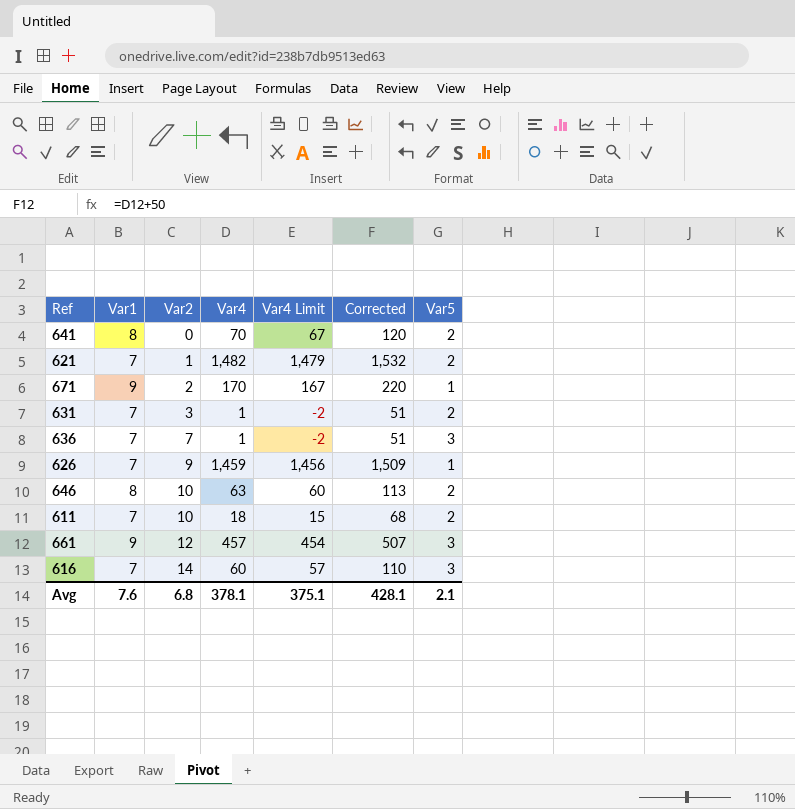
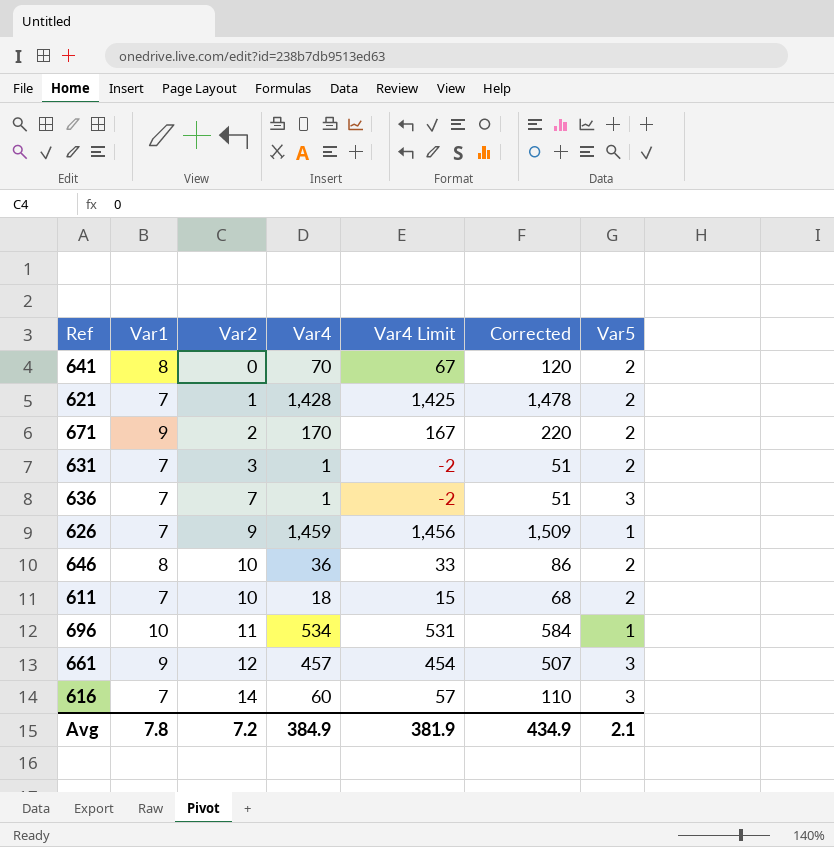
621 | Var4: 1,482 -> 1,428
621 | Var4 Limit: 1,479 -> 1,425
621 | Corrected: 1,532 -> 1,478
671 | Var5: 1 -> 2
646 | Var4: 63 -> 36
646 | Var4 Limit: 60 -> 33
646 | Corrected: 113 -> 86
row 696: none -> 10 | 11 | 534 | 531 | 584 | 1
Avg | Var1: 7.6 -> 7.8
Avg | Var2: 6.8 -> 7.2
Avg | Var4: 378.1 -> 384.9
Avg | Var4 Limit: 375.1 -> 381.9
Avg | Corrected: 428.1 -> 434.9

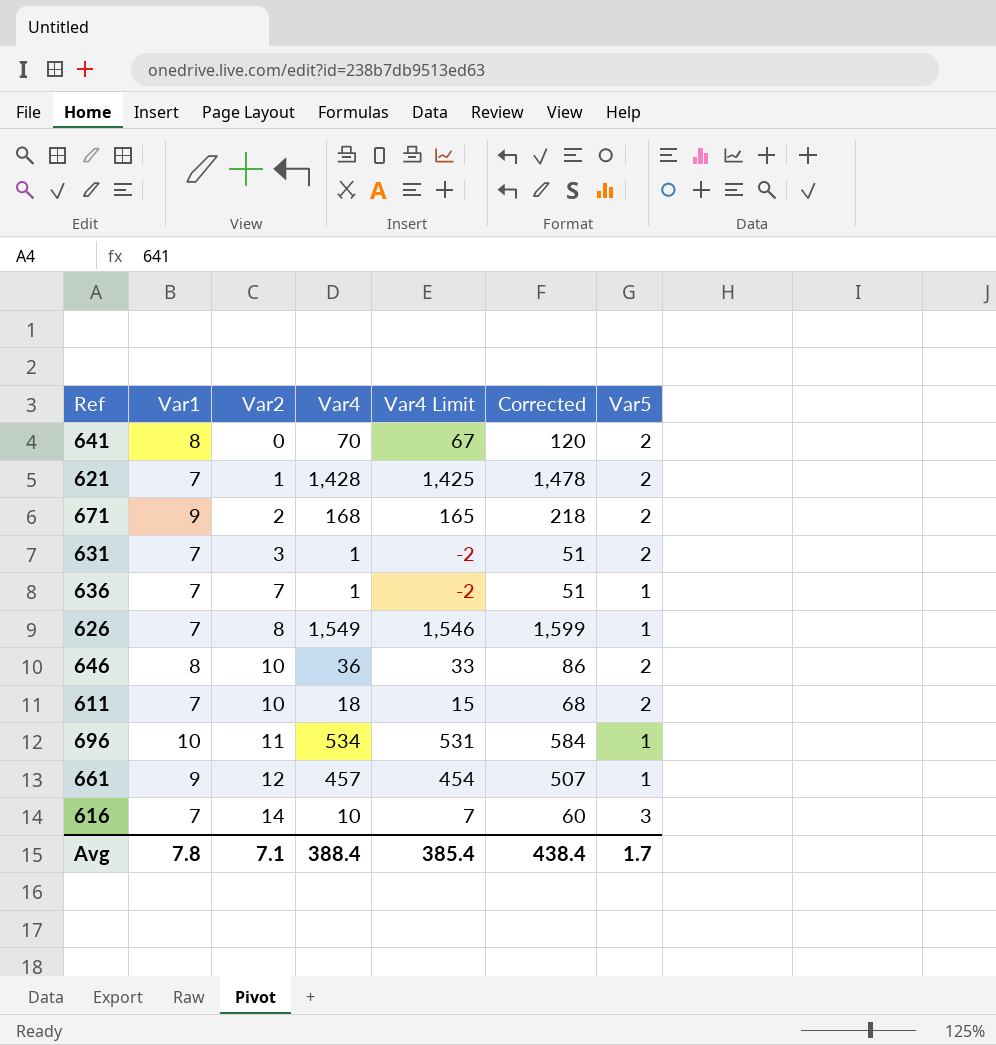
671 | Var4: 170 -> 168
671 | Var4 Limit: 167 -> 165
671 | Corrected: 220 -> 218
636 | Var5: 3 -> 1
626 | Var2: 9 -> 8
626 | Var4: 1,459 -> 1,549
626 | Var4 Limit: 1,456 -> 1,546
626 | Corrected: 1,509 -> 1,599
661 | Var5: 3 -> 1
616 | Var4: 60 -> 10
616 | Var4 Limit: 57 -> 7
616 | Corrected: 110 -> 60
Avg | Var2: 7.2 -> 7.1
Avg | Var4: 384.9 -> 388.4
Avg | Var4 Limit: 381.9 -> 385.4
Avg | Corrected: 434.9 -> 438.4
Avg | Var5: 2.1 -> 1.7

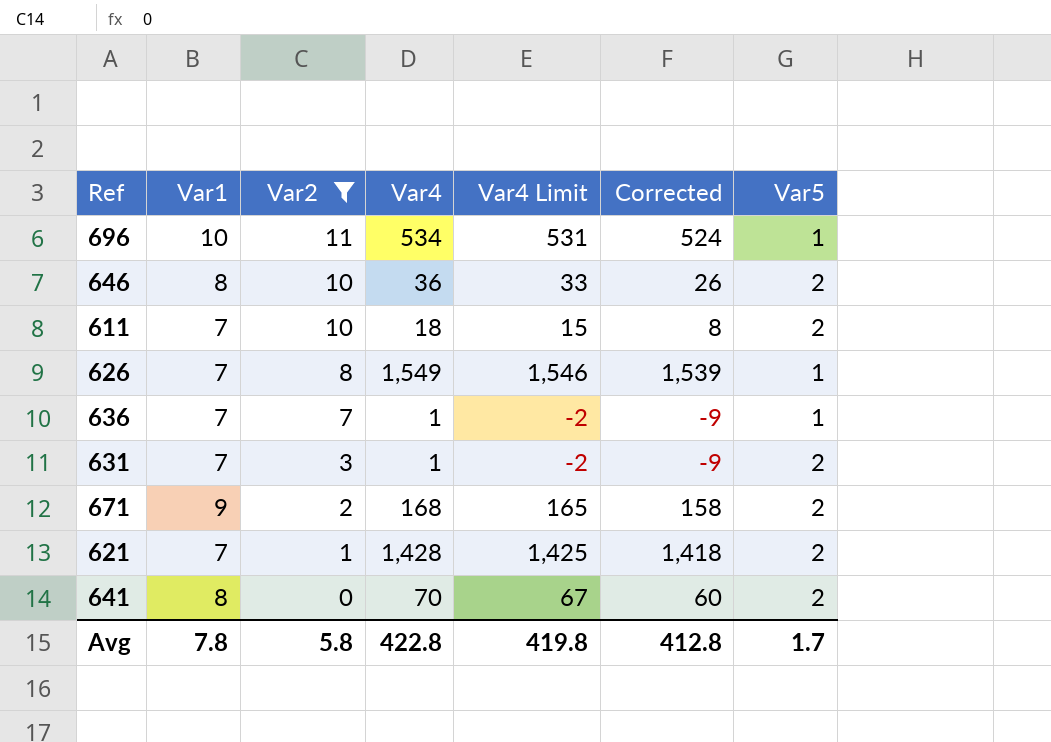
filter: none -> Var2 <= 11
row order: Var2 ascending -> Var2 descending
column Corrected | formula: [Var4] + 50 -> [Var4] - 10
Avg | Var2: 7.1 -> 5.8
Avg | Var4: 388.4 -> 422.8
Avg | Var4 Limit: 385.4 -> 419.8
Avg | Corrected: 438.4 -> 412.8

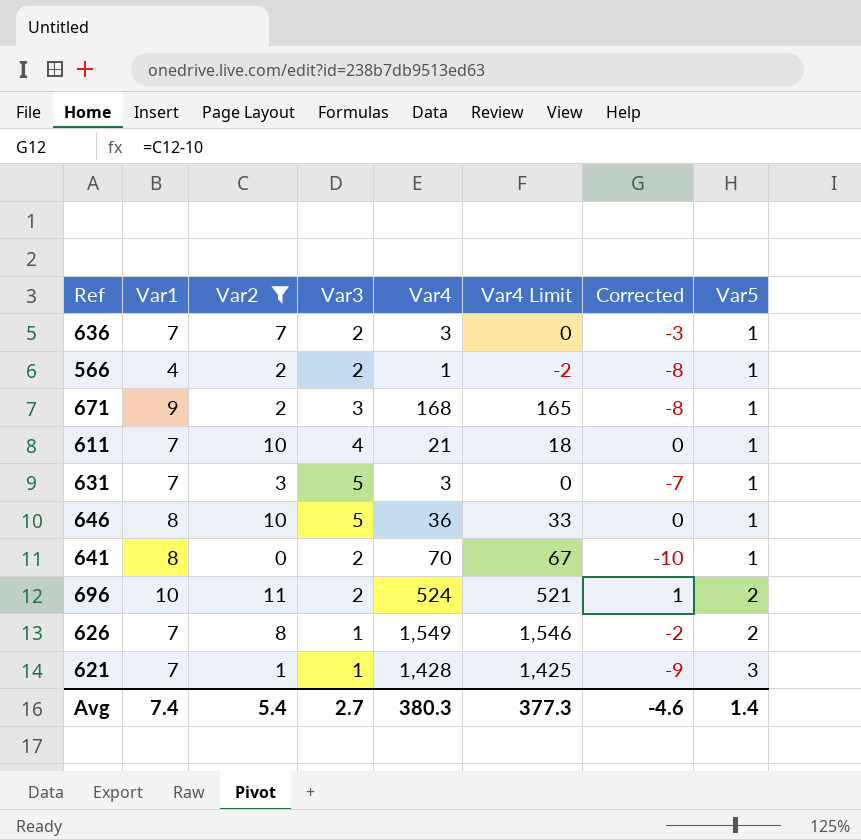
row order: Var2 descending -> Var5 ascending
column Var3 | position: none -> 4
column Corrected | formula: [Var4] - 10 -> [Var2] - 10
636 | Var4: 1 -> 3
636 | Var4 Limit: -2 -> 0
row 566: none -> 4 | 2 | 2 | 1 | -2 | -8 | 1
671 | Var5: 2 -> 1
611 | Var4: 18 -> 21
611 | Var4 Limit: 15 -> 18
611 | Var5: 2 -> 1
631 | Var4: 1 -> 3
631 | Var4 Limit: -2 -> 0
631 | Var5: 2 -> 1
646 | Var5: 2 -> 1
641 | Var5: 2 -> 1
696 | Var4: 534 -> 524
696 | Var4 Limit: 531 -> 521
696 | Var5: 1 -> 2
626 | Var5: 1 -> 2
621 | Var5: 2 -> 3
Avg | Var1: 7.8 -> 7.4
Avg | Var2: 5.8 -> 5.4
Avg | Var4: 422.8 -> 380.3
Avg | Var4 Limit: 419.8 -> 377.3
Avg | Corrected: 412.8 -> -4.6
Avg | Var5: 1.7 -> 1.4

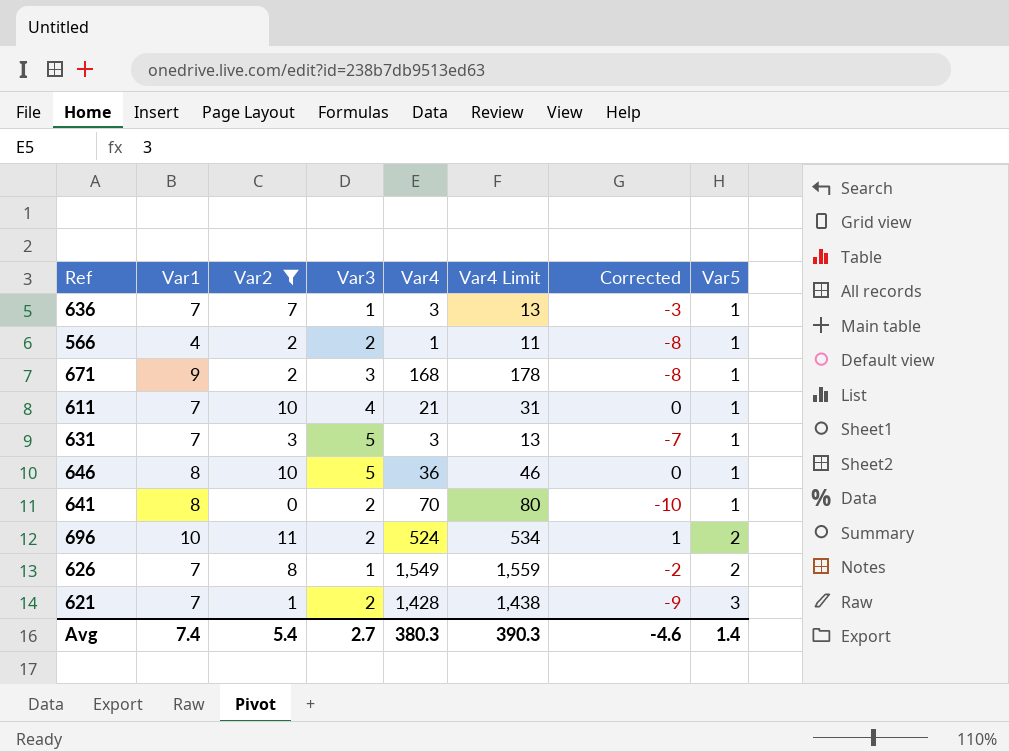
column Var4 Limit | formula: [Var4] - 3 -> [Var4] + 10
636 | Var3: 2 -> 1
621 | Var3: 1 -> 2
Avg | Var4 Limit: 377.3 -> 390.3

